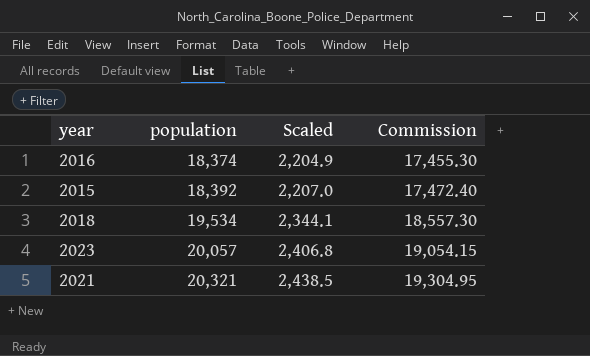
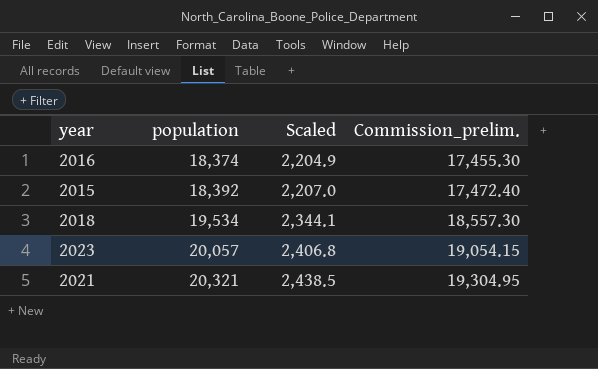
column name: Commission -> Commission_prelim.

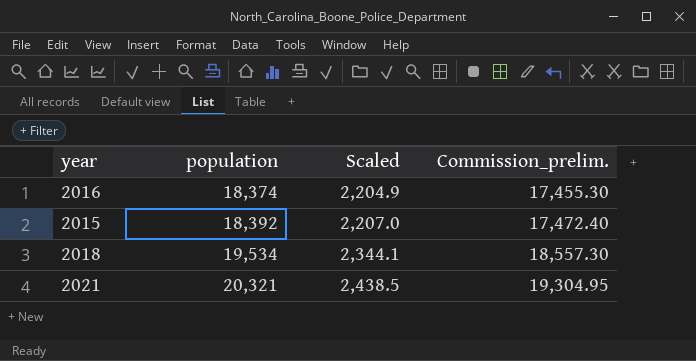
row 2023: 20,057 | 2,406.8 | 19,054.15 -> none

